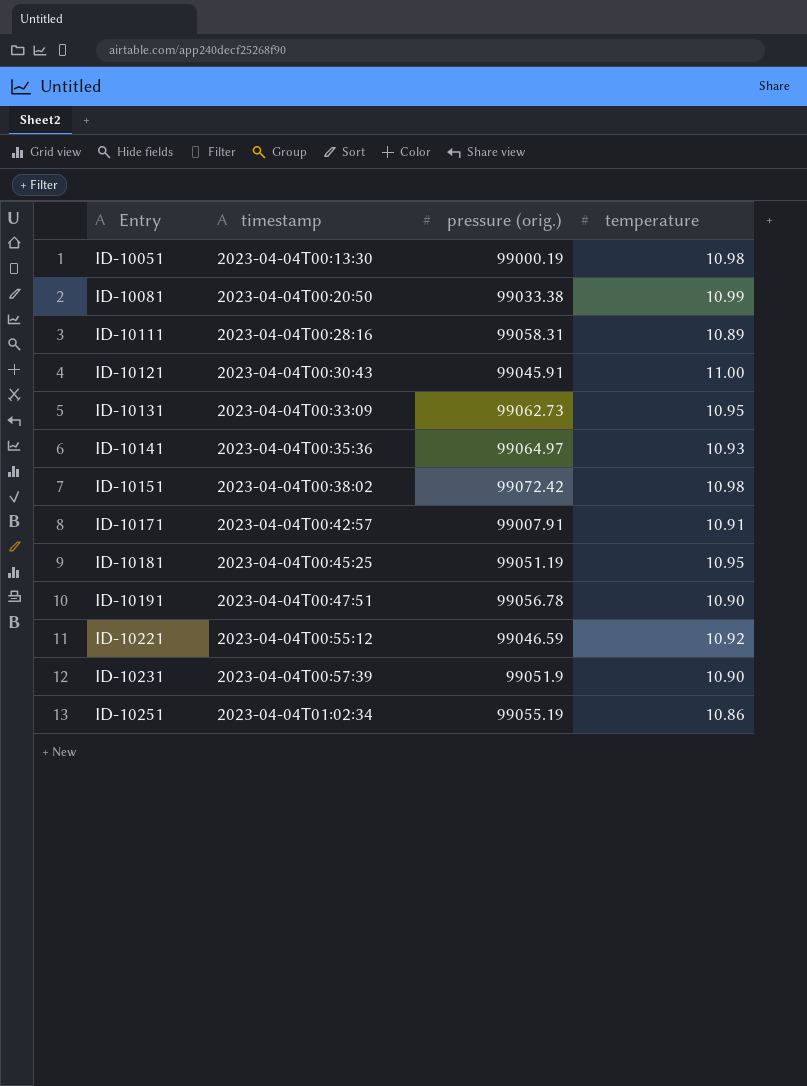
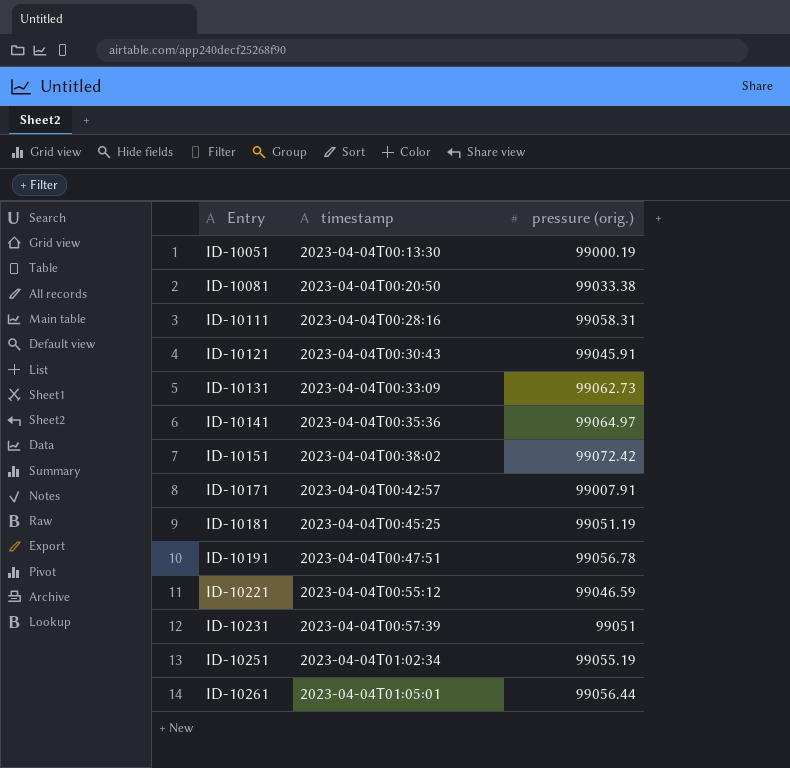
column temperature | position: 4 -> none
ID-10231 | pressure (orig.): 99051.9 -> 99051
row ID-10261: none -> 2023-04-04T01:05:01 | 99056.44

